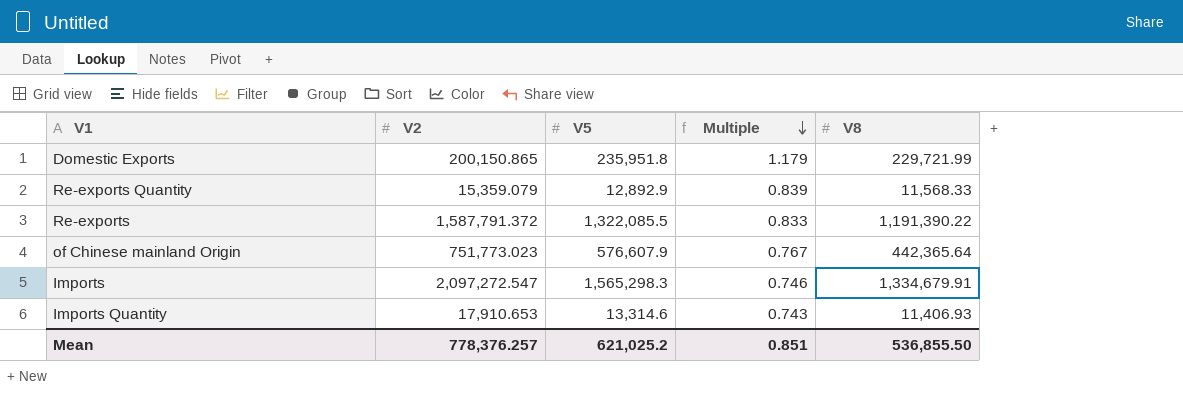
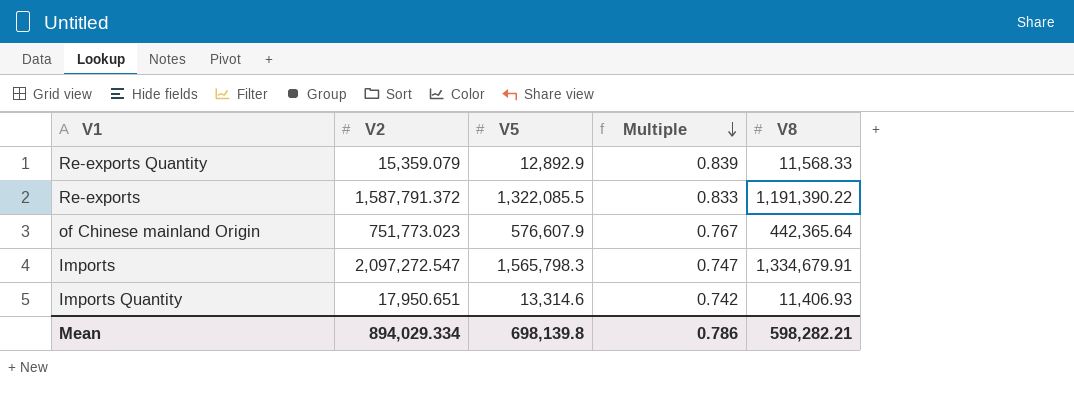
row Domestic Exports: 200,150.865 | 235,951.8 | 1.179 | 229,721.99 -> none
Imports | V5: 1,565,298.3 -> 1,565,798.3
Imports | Multiple: 0.746 -> 0.747
Imports Quantity | V2: 17,910.653 -> 17,950.651
Imports Quantity | Multiple: 0.743 -> 0.742
Mean | V2: 778,376.257 -> 894,029.334
Mean | V5: 621,025.2 -> 698,139.8
Mean | Multiple: 0.851 -> 0.786
Mean | V8: 536,855.50 -> 598,282.21

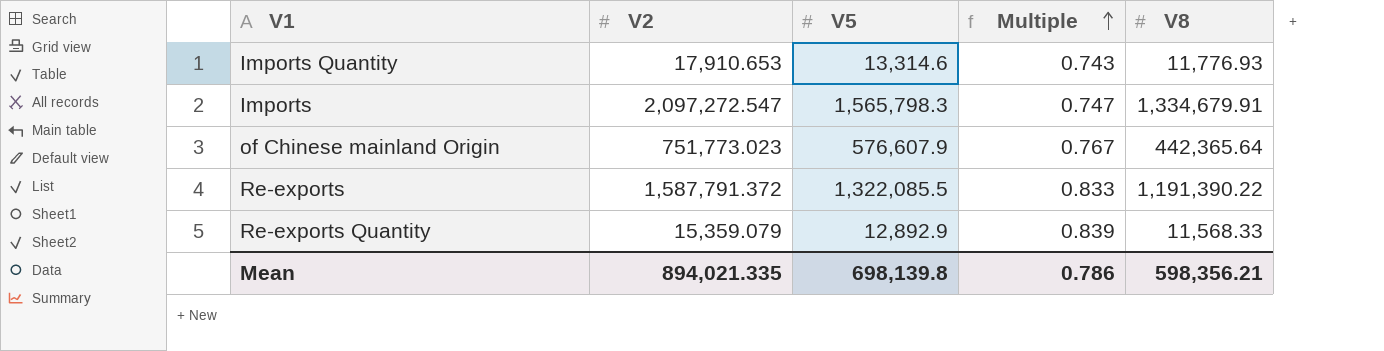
row order: Multiple descending -> Multiple ascending
Imports Quantity | V2: 17,950.651 -> 17,910.653
Imports Quantity | Multiple: 0.742 -> 0.743
Imports Quantity | V8: 11,406.93 -> 11,776.93
Mean | V2: 894,029.334 -> 894,021.335
Mean | V8: 598,282.21 -> 598,356.21

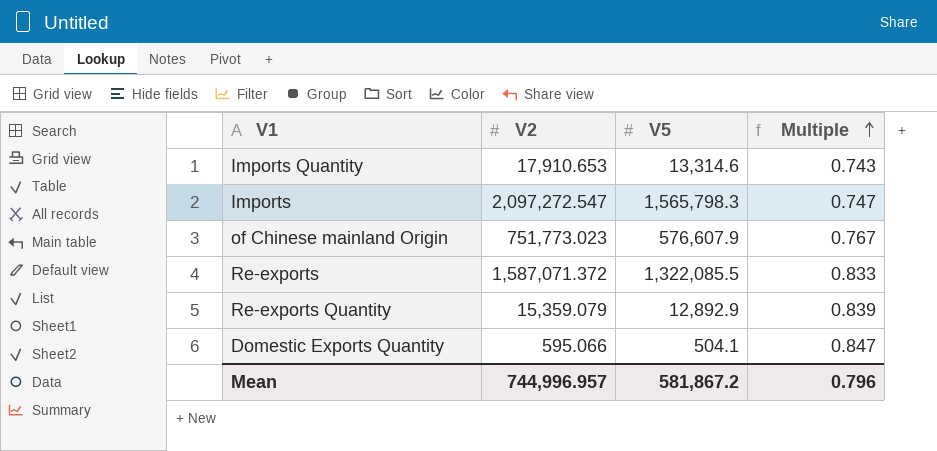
column V8 | position: 5 -> none
Re-exports | V2: 1,587,791.372 -> 1,587,071.372
row Domestic Exports Quantity: none -> 595.066 | 504.1 | 0.847
Mean | V2: 894,021.335 -> 744,996.957
Mean | V5: 698,139.8 -> 581,867.2
Mean | Multiple: 0.786 -> 0.796

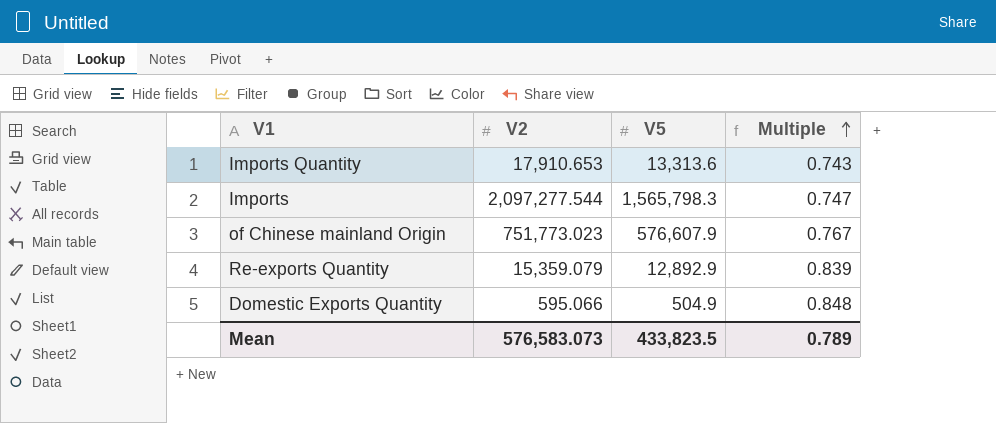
row Re-exports: 1,587,071.372 | 1,322,085.5 | 0.833 -> none
Imports Quantity | V5: 13,314.6 -> 13,313.6
Imports | V2: 2,097,272.547 -> 2,097,277.544
Domestic Exports Quantity | V5: 504.1 -> 504.9
Domestic Exports Quantity | Multiple: 0.847 -> 0.848
Mean | V2: 744,996.957 -> 576,583.073
Mean | V5: 581,867.2 -> 433,823.5
Mean | Multiple: 0.796 -> 0.789

